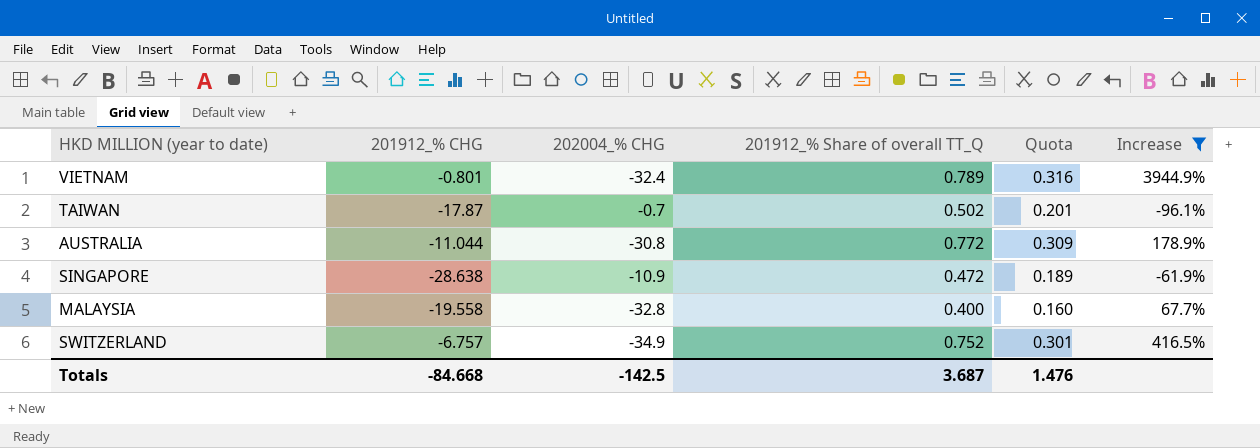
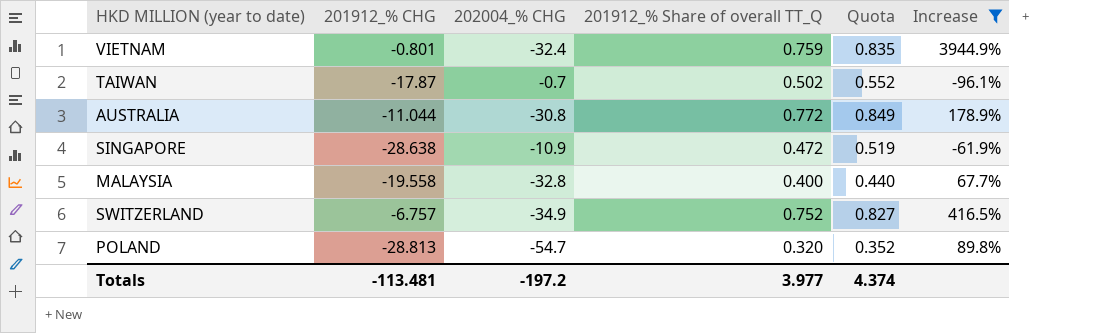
column Quota | formula: [201912_% Share of overall TT_Q] * 0.4 -> [201912_% Share of overall TT_Q] * 1.1
VIETNAM | 201912_% Share of overall TT_Q: 0.789 -> 0.759
row POLAND: none -> -28.813 | -54.7 | 0.320 | 0.352 | 89.8%
Totals | 201912_% CHG: -84.668 -> -113.481
Totals | 202004_% CHG: -142.5 -> -197.2
Totals | 201912_% Share of overall TT_Q: 3.687 -> 3.977
Totals | Quota: 1.476 -> 4.374

